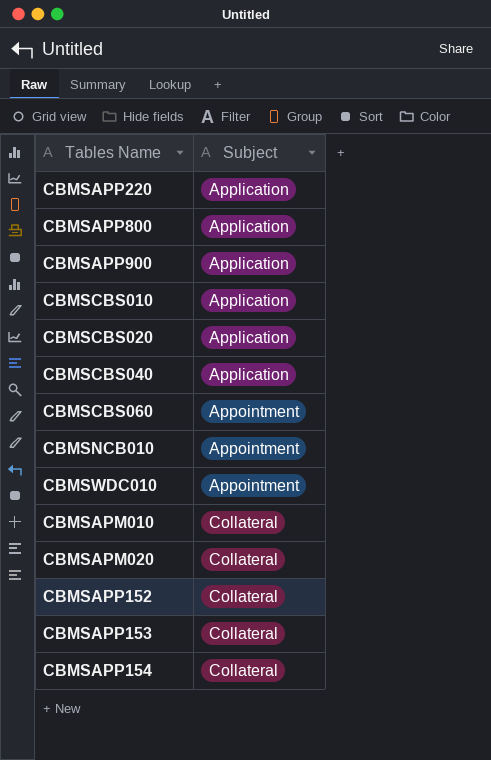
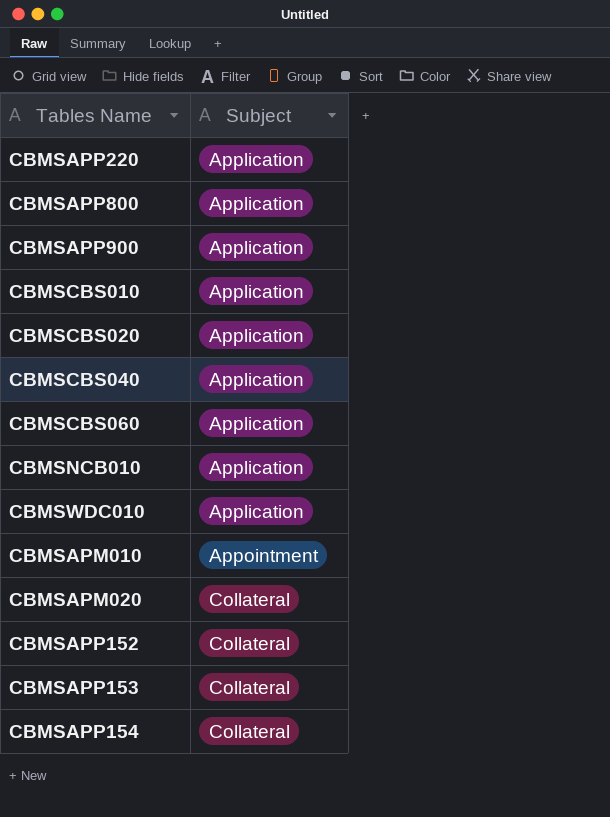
CBMSCBS060 | Subject: Appointment -> Application
CBMSNCB010 | Subject: Appointment -> Application
CBMSWDC010 | Subject: Appointment -> Application
CBMSAPM010 | Subject: Collateral -> Appointment

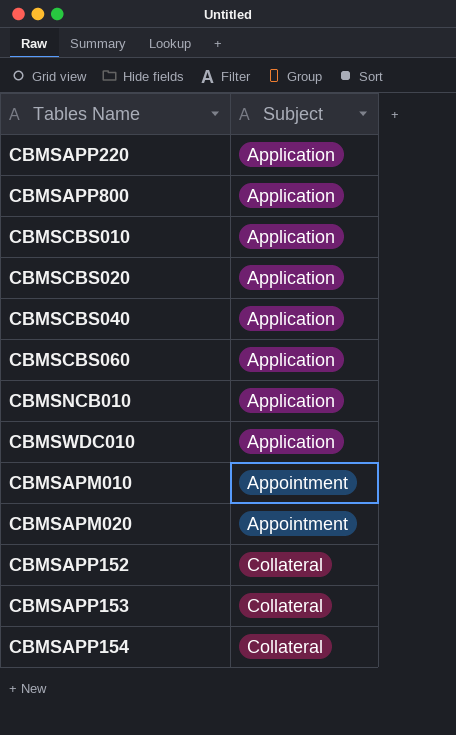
row CBMSAPP900: Application -> none
CBMSAPM020 | Subject: Collateral -> Appointment

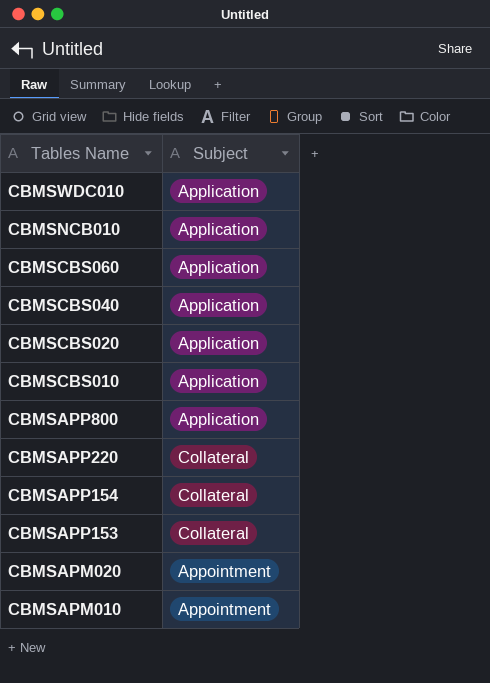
row order: Subject ascending -> Tables Name descending
row CBMSAPP152: Collateral -> none
CBMSAPP220 | Subject: Application -> Collateral

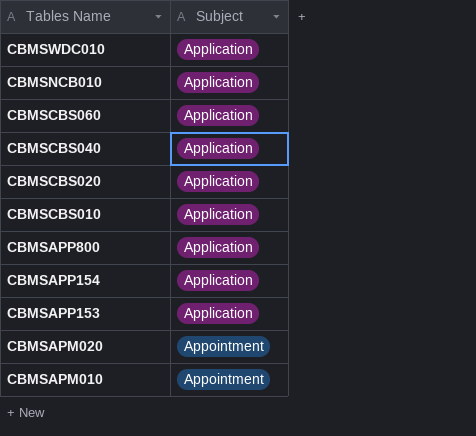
row CBMSAPP220: Collateral -> none
CBMSAPP154 | Subject: Collateral -> Application
CBMSAPP153 | Subject: Collateral -> Application

